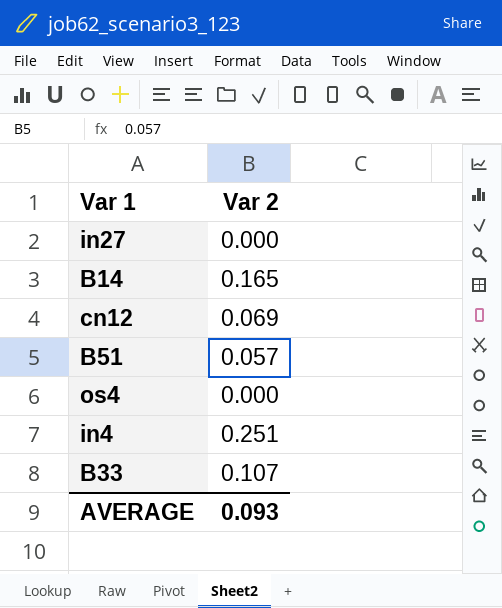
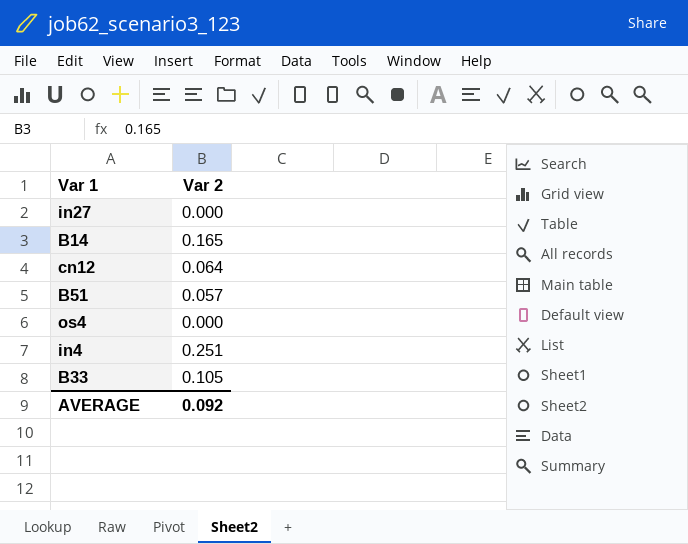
cn12 | Var 2: 0.069 -> 0.064
B33 | Var 2: 0.107 -> 0.105
AVERAGE | Var 2: 0.093 -> 0.092

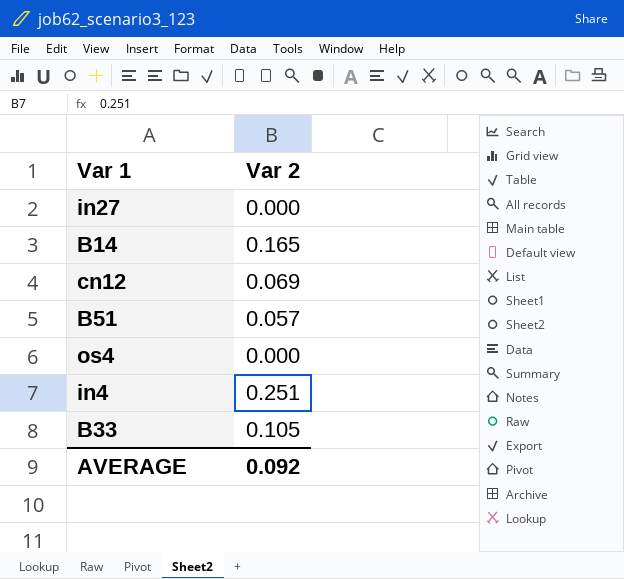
cn12 | Var 2: 0.064 -> 0.069

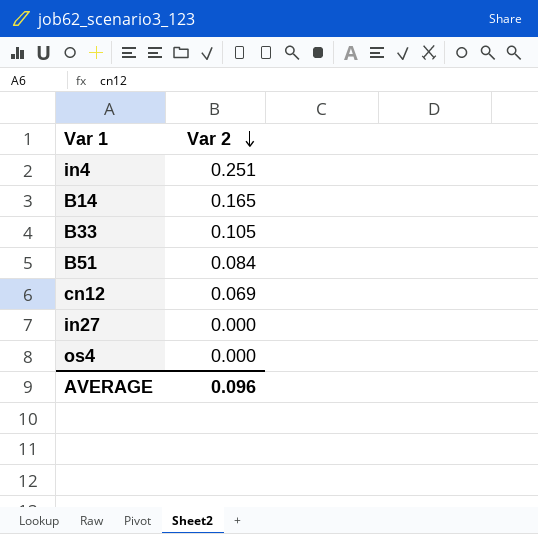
row order: none -> Var 2 descending
B51 | Var 2: 0.057 -> 0.084
AVERAGE | Var 2: 0.092 -> 0.096

